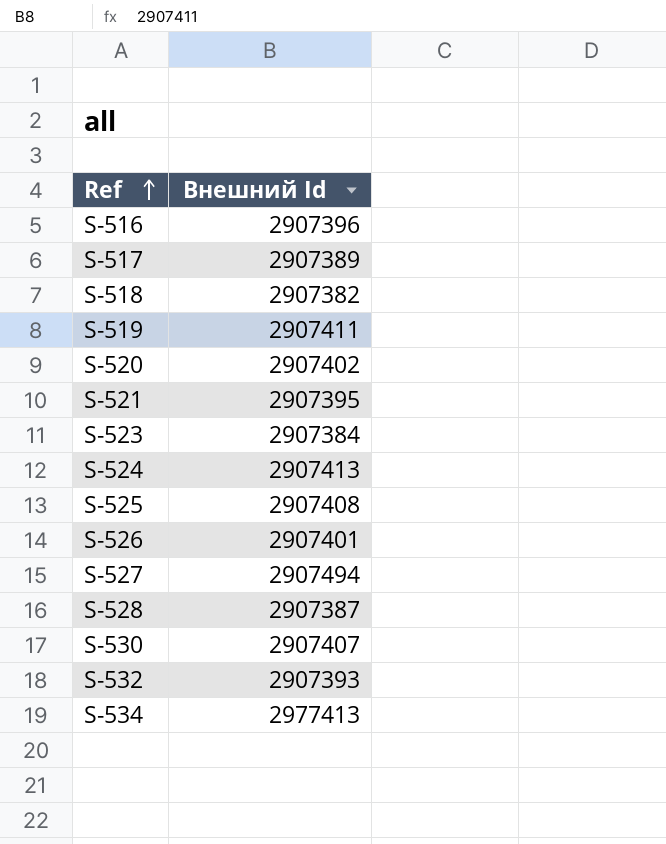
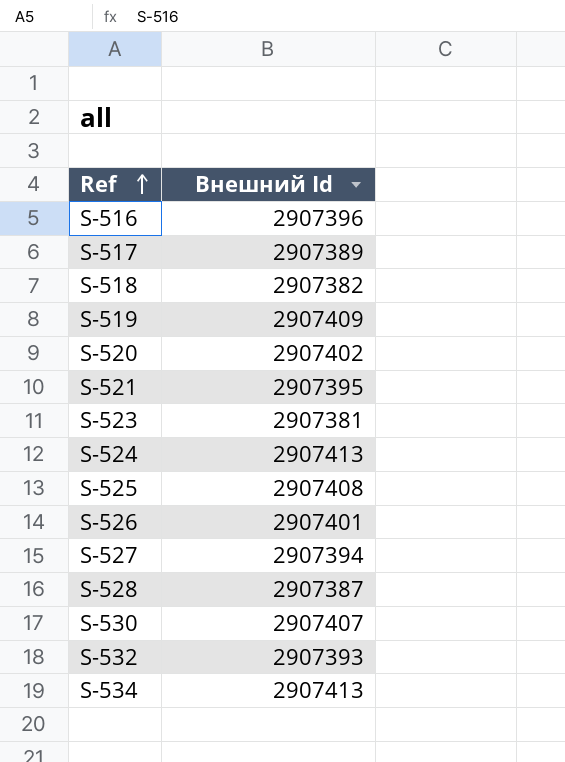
S-519 | Внешний Id: 2907411 -> 2907409
S-523 | Внешний Id: 2907384 -> 2907381
S-527 | Внешний Id: 2907494 -> 2907394
S-534 | Внешний Id: 2977413 -> 2907413

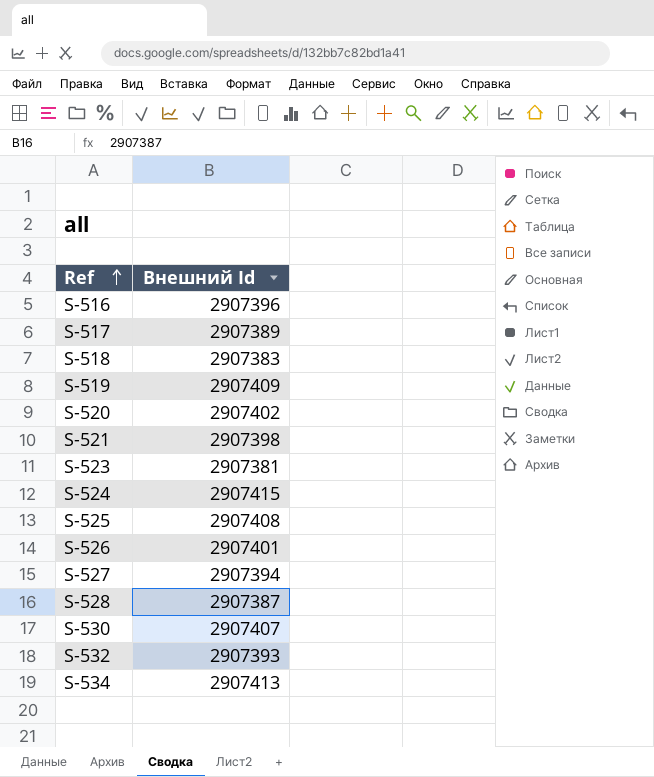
S-518 | Внешний Id: 2907382 -> 2907383
S-521 | Внешний Id: 2907395 -> 2907398
S-524 | Внешний Id: 2907413 -> 2907415

